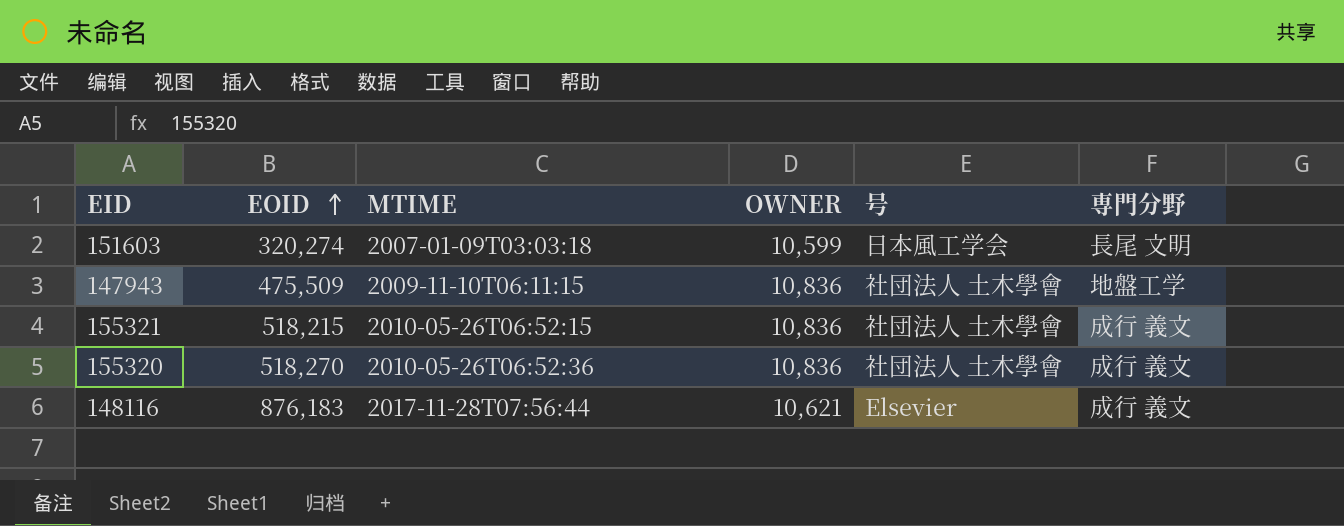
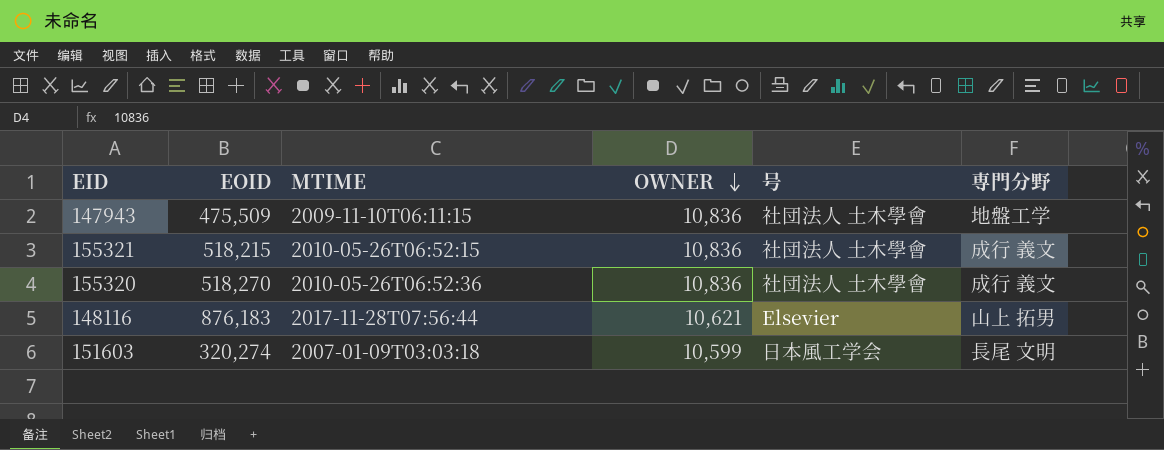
row order: EOID ascending -> OWNER descending
148116 | 専門分野: 成行 義文 -> 山上 拓男

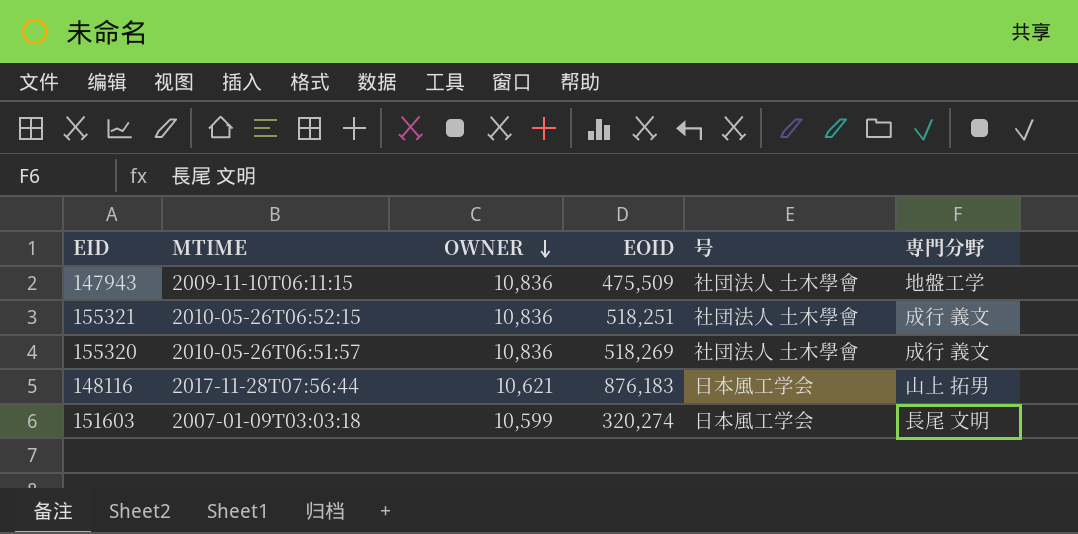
column EOID | position: 2 -> 4
155321 | EOID: 518,215 -> 518,251
155320 | MTIME: 2010-05-26T06:52:36 -> 2010-05-26T06:51:57
155320 | EOID: 518,270 -> 518,269
148116 | 号: Elsevier -> 日本風工学会

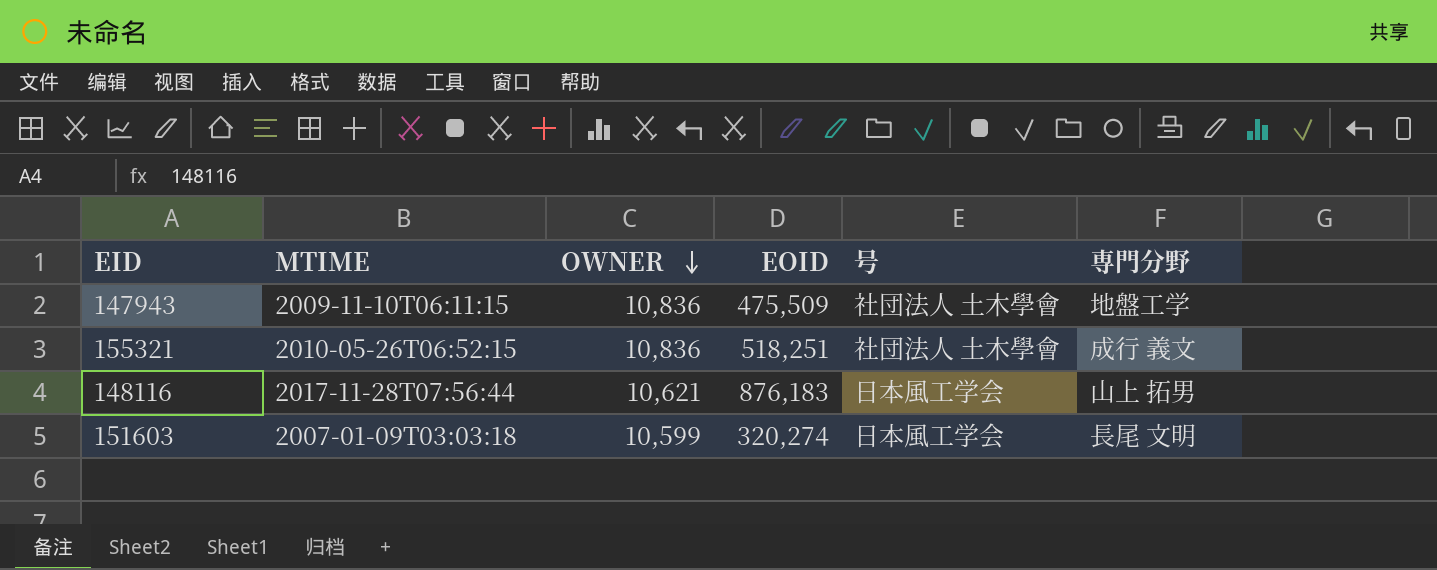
row 155320: 2010-05-26T06:51:57 | 10,836 | 518,269 | 社団法人 土木學會 | 成行 義文 -> none

